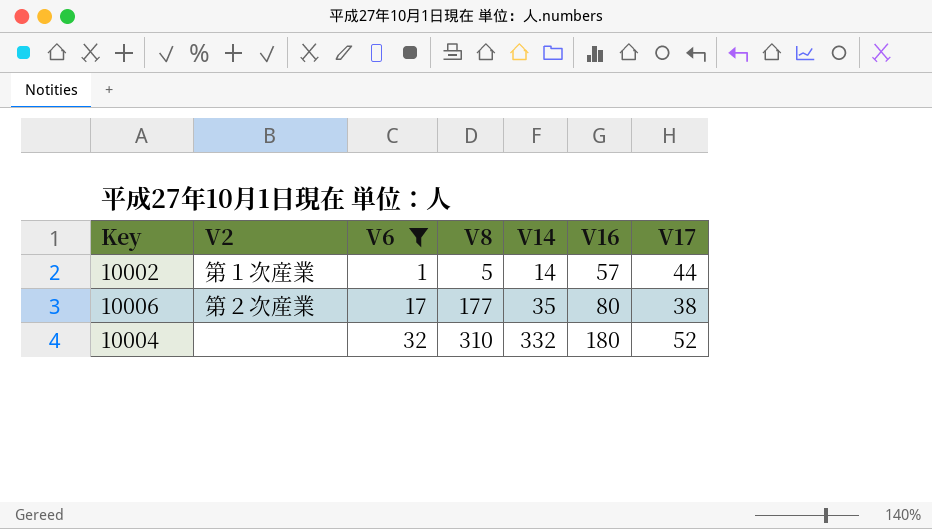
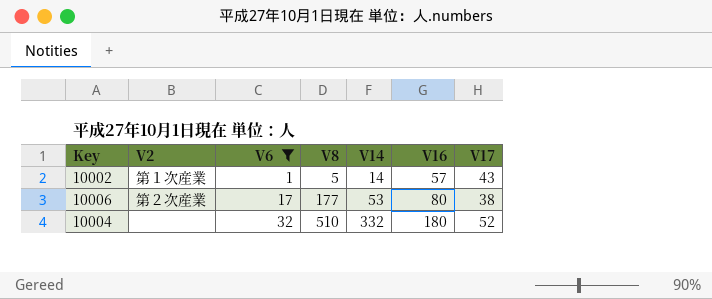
10002 | V17: 44 -> 43
10006 | V14: 35 -> 53
10004 | V8: 310 -> 510

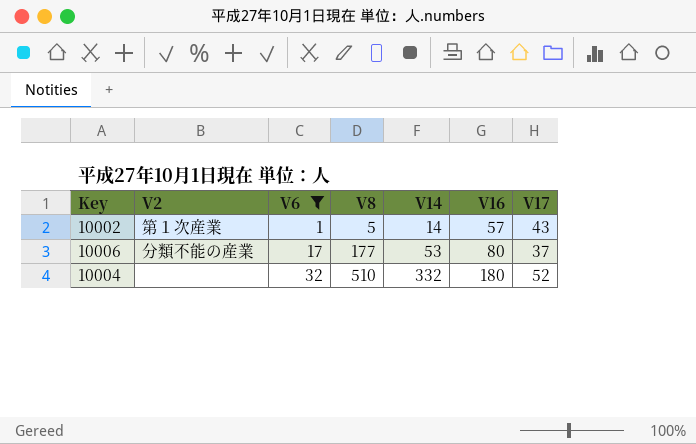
10006 | V2: 第２次産業 -> 分類不能の産業
10006 | V17: 38 -> 37

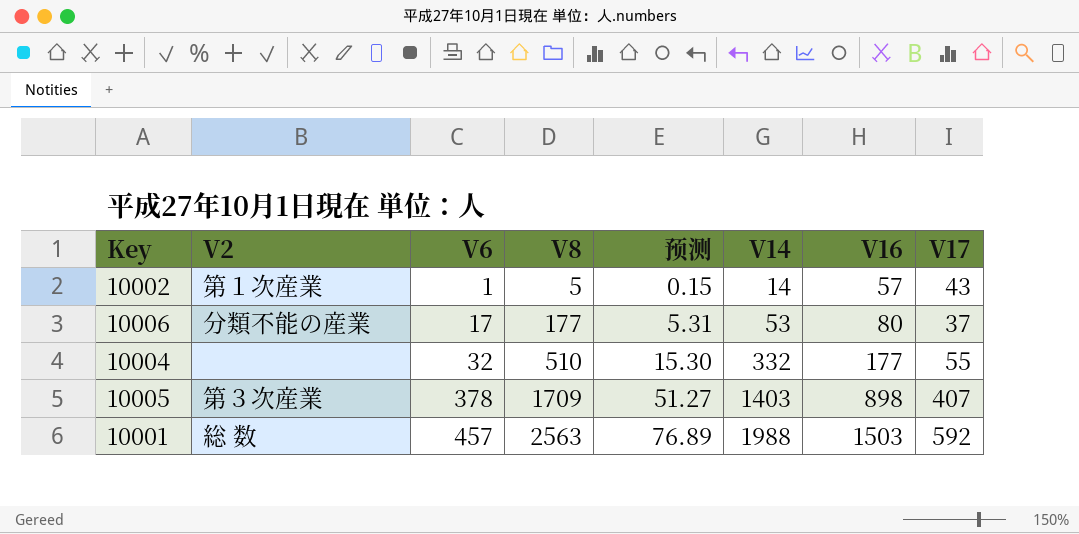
filter: V6 <= 32 -> none
column 预测 | formula: none -> [V8] * 0.03
10004 | V16: 180 -> 177
10004 | V17: 52 -> 55

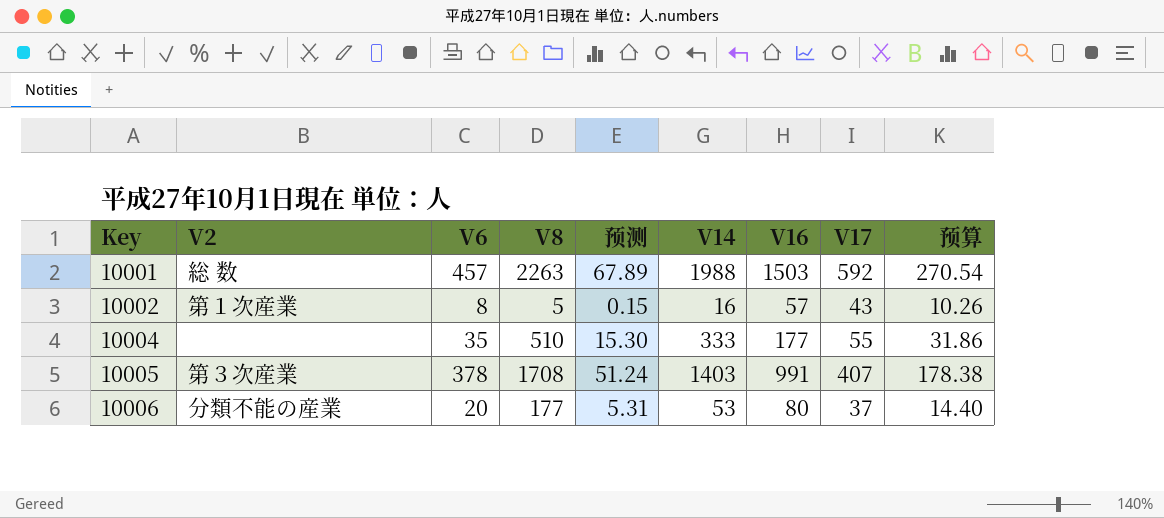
row order: V6 ascending -> Key ascending
column 预算 | formula: none -> [V16] * 0.18
10001 | V8: 2563 -> 2263
10001 | 预测: 76.89 -> 67.89
10002 | V6: 1 -> 8
10002 | V14: 14 -> 16
10004 | V6: 32 -> 35
10004 | V14: 332 -> 333
10005 | V8: 1709 -> 1708
10005 | 预测: 51.27 -> 51.24
10005 | V16: 898 -> 991
10006 | V6: 17 -> 20

